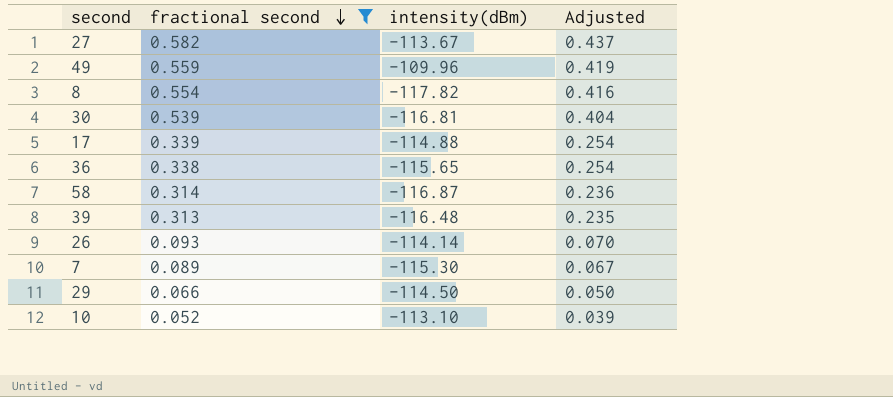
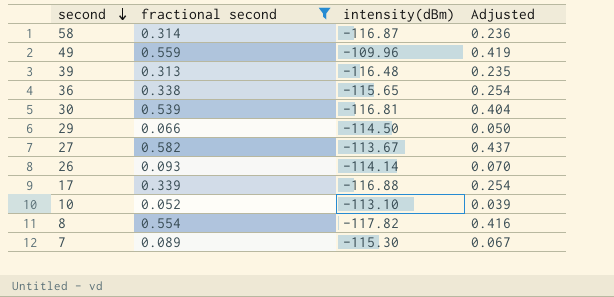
row order: fractional second descending -> second descending
17 | intensity(dBm): -114.88 -> -116.88

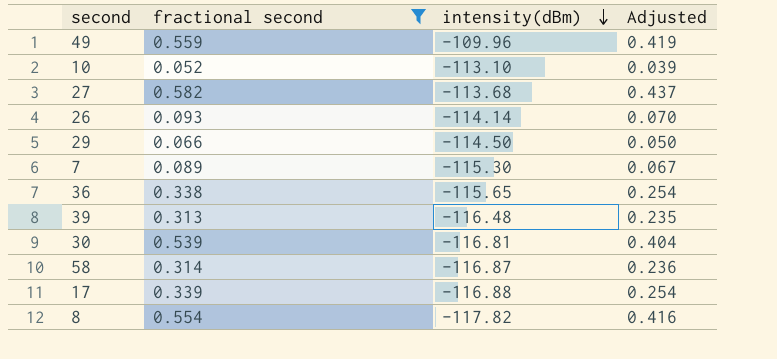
row order: second descending -> intensity(dBm) descending
27 | intensity(dBm): -113.67 -> -113.68

